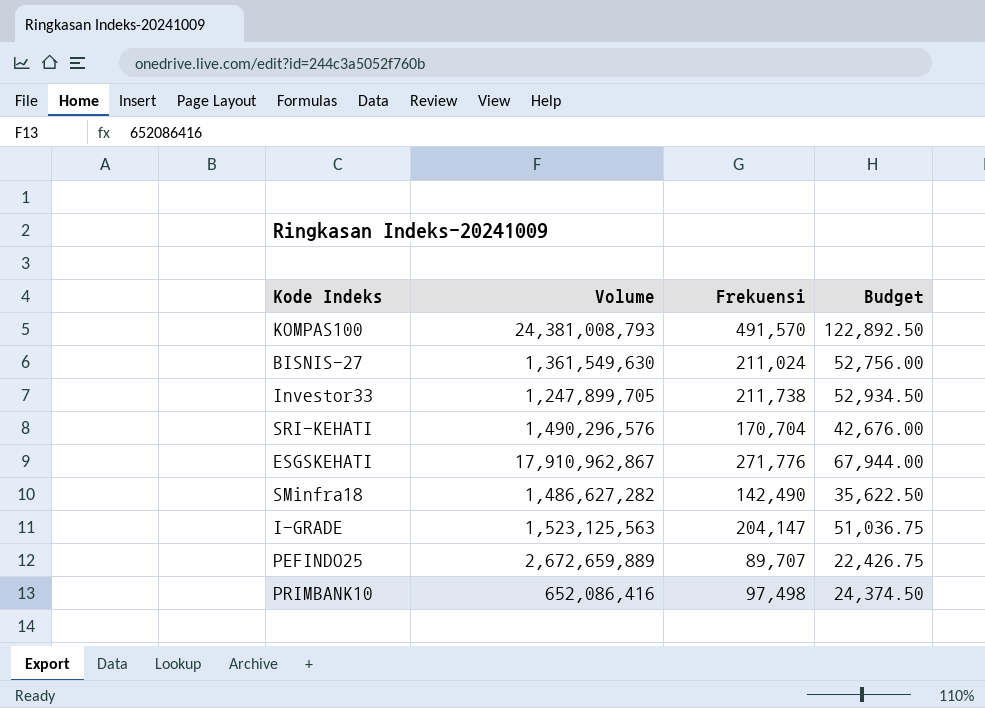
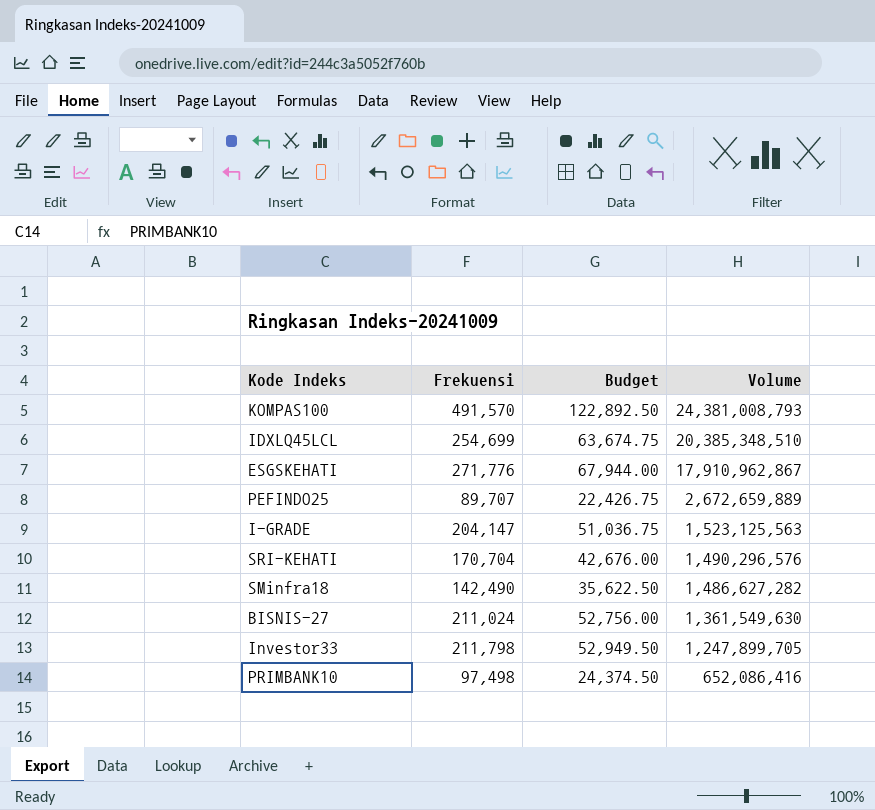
row order: none -> Volume descending
column Volume | position: 2 -> 4
row IDXLQ45LCL: none -> 254,699 | 63,674.75 | 20,385,348,510
Investor33 | Frekuensi: 211,738 -> 211,798
Investor33 | Budget: 52,934.50 -> 52,949.50

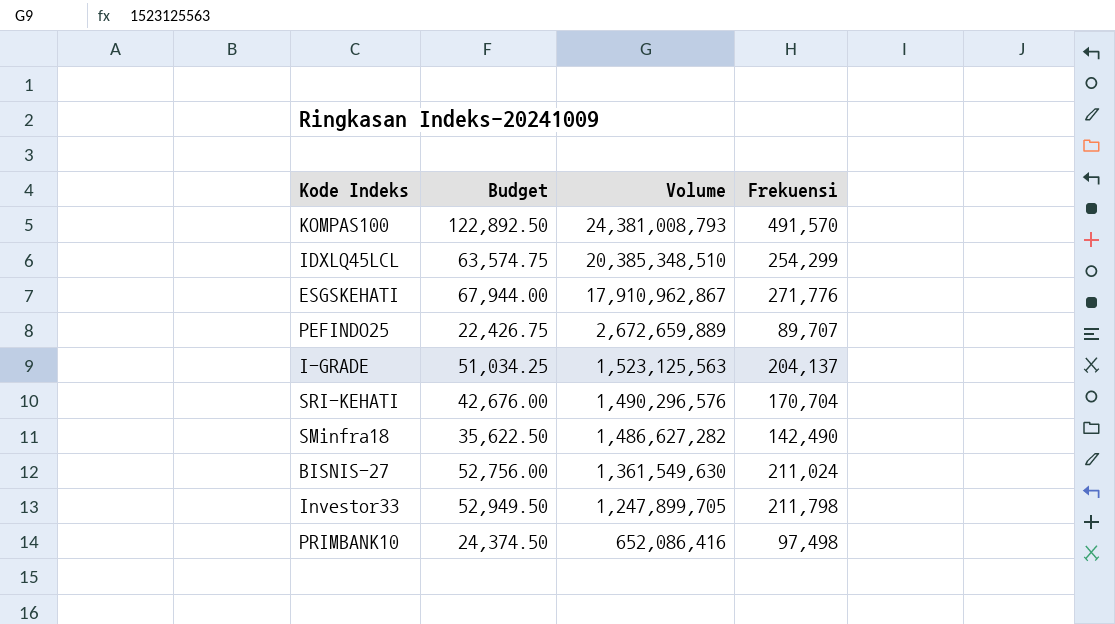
column Frekuensi | position: 2 -> 4
IDXLQ45LCL | Budget: 63,674.75 -> 63,574.75
IDXLQ45LCL | Frekuensi: 254,699 -> 254,299
I-GRADE | Budget: 51,036.75 -> 51,034.25
I-GRADE | Frekuensi: 204,147 -> 204,137

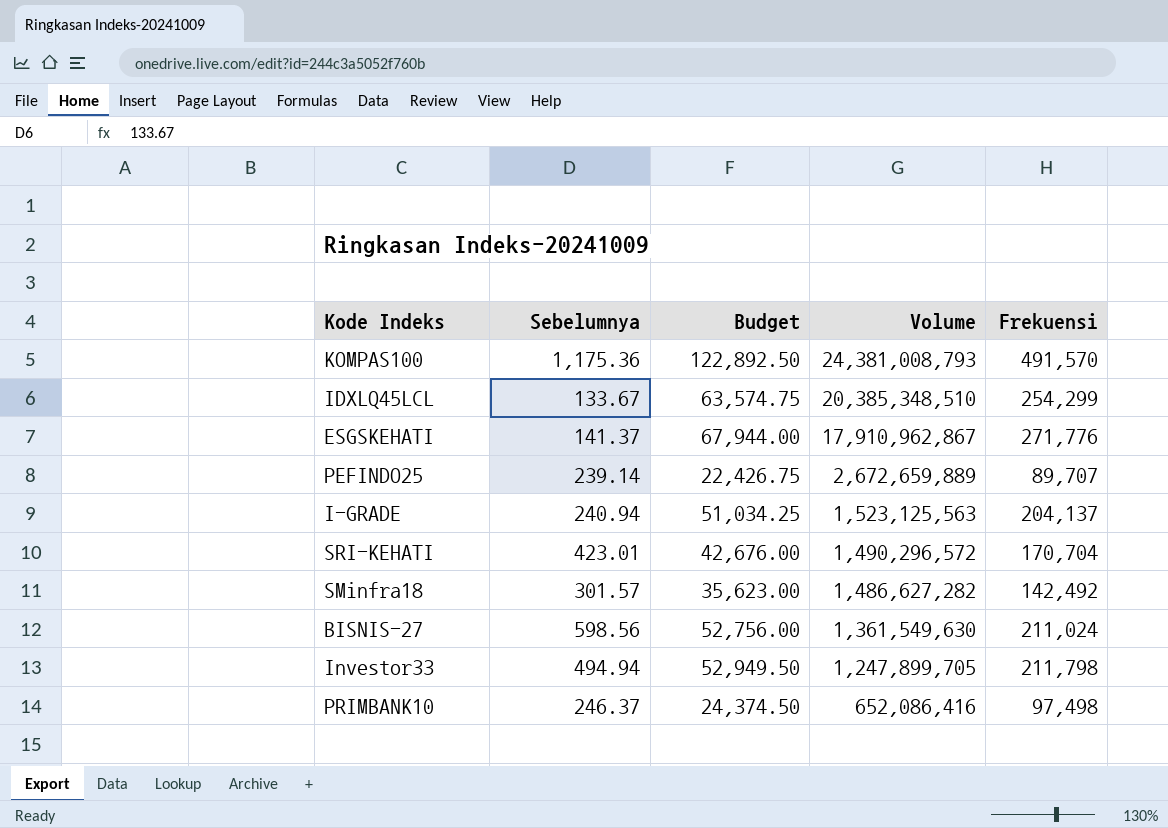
column Sebelumnya | position: none -> 2
SRI-KEHATI | Volume: 1,490,296,576 -> 1,490,296,572
SMinfra18 | Budget: 35,622.50 -> 35,623.00
SMinfra18 | Frekuensi: 142,490 -> 142,492

